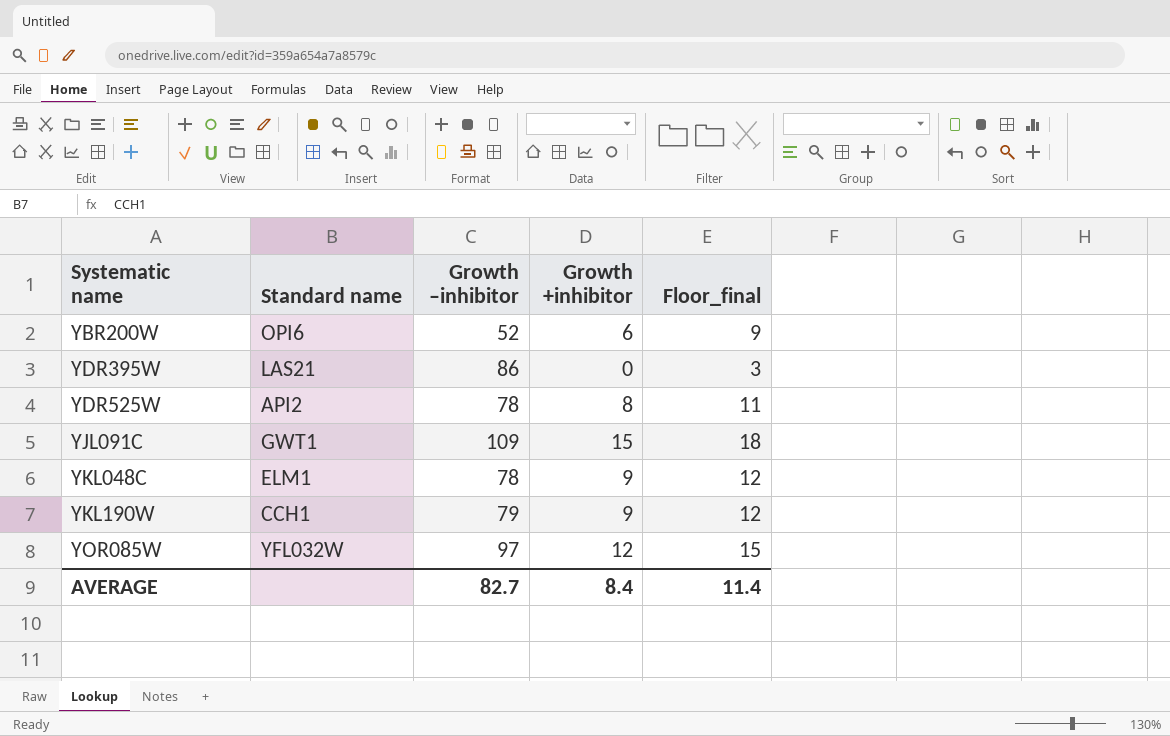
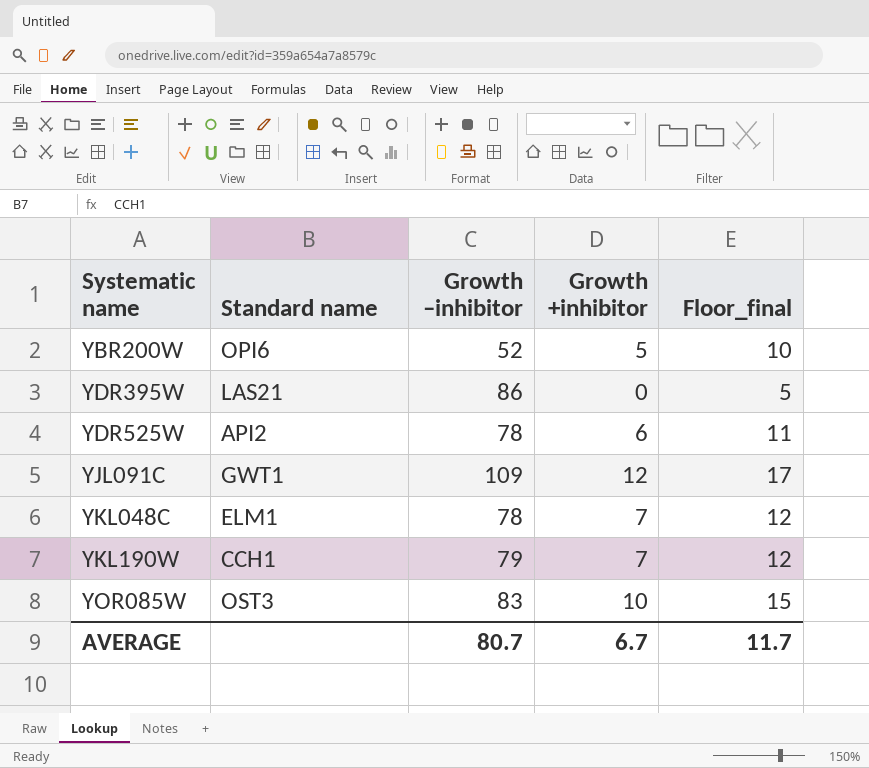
column Floor_final | formula: [Growth +inhibitor] + 3 -> [Growth +inhibitor] + 5
YBR200W | Growth +inhibitor: 6 -> 5
YDR525W | Growth +inhibitor: 8 -> 6
YJL091C | Growth +inhibitor: 15 -> 12
YKL048C | Growth +inhibitor: 9 -> 7
YKL190W | Growth +inhibitor: 9 -> 7
YOR085W | Standard name: YFL032W -> OST3
YOR085W | Growth –inhibitor: 97 -> 83
YOR085W | Growth +inhibitor: 12 -> 10
AVERAGE | Growth –inhibitor: 82.7 -> 80.7
AVERAGE | Growth +inhibitor: 8.4 -> 6.7
AVERAGE | Floor_final: 11.4 -> 11.7

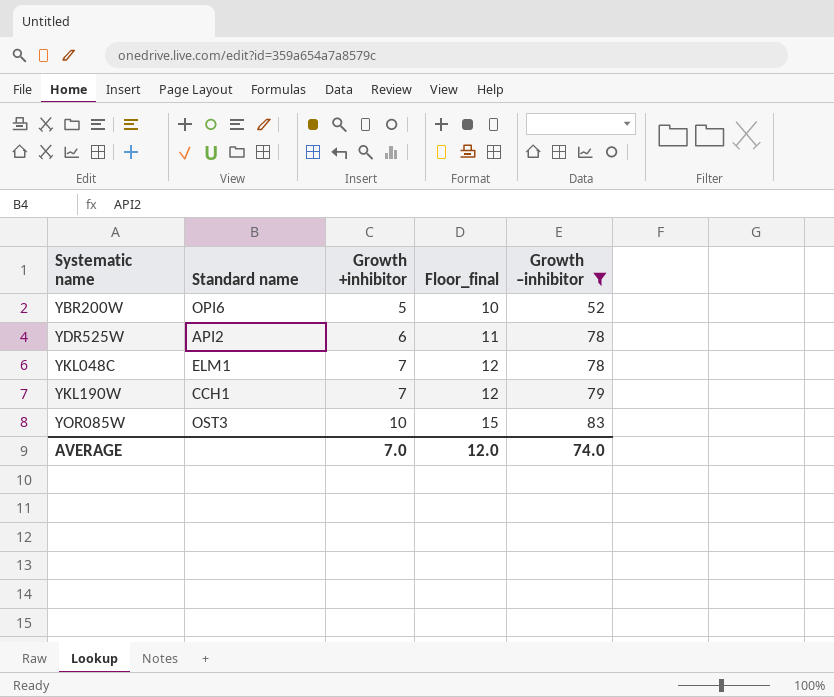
filter: none -> Growth –inhibitor <= 83
column Growth –inhibitor | position: 3 -> 5
AVERAGE | Growth +inhibitor: 6.7 -> 7.0
AVERAGE | Floor_final: 11.7 -> 12.0
AVERAGE | Growth –inhibitor: 80.7 -> 74.0

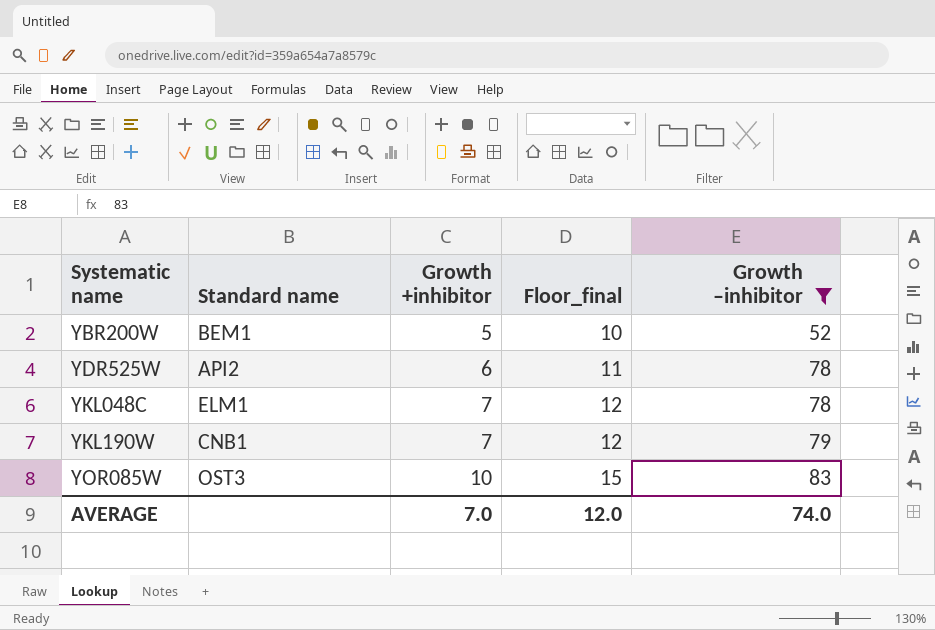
YBR200W | Standard name: OPI6 -> BEM1
YKL190W | Standard name: CCH1 -> CNB1

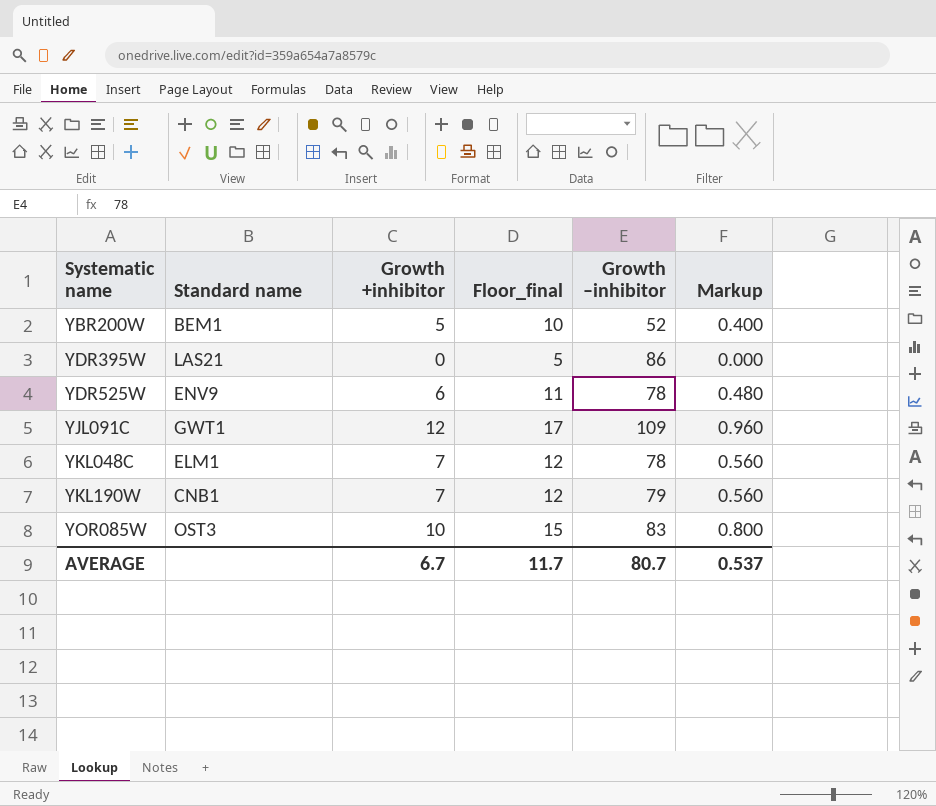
filter: Growth –inhibitor <= 83 -> none
column Markup | formula: none -> [Growth +inhibitor] * 0.08
YDR525W | Standard name: API2 -> ENV9
AVERAGE | Growth +inhibitor: 7.0 -> 6.7
AVERAGE | Floor_final: 12.0 -> 11.7
AVERAGE | Growth –inhibitor: 74.0 -> 80.7

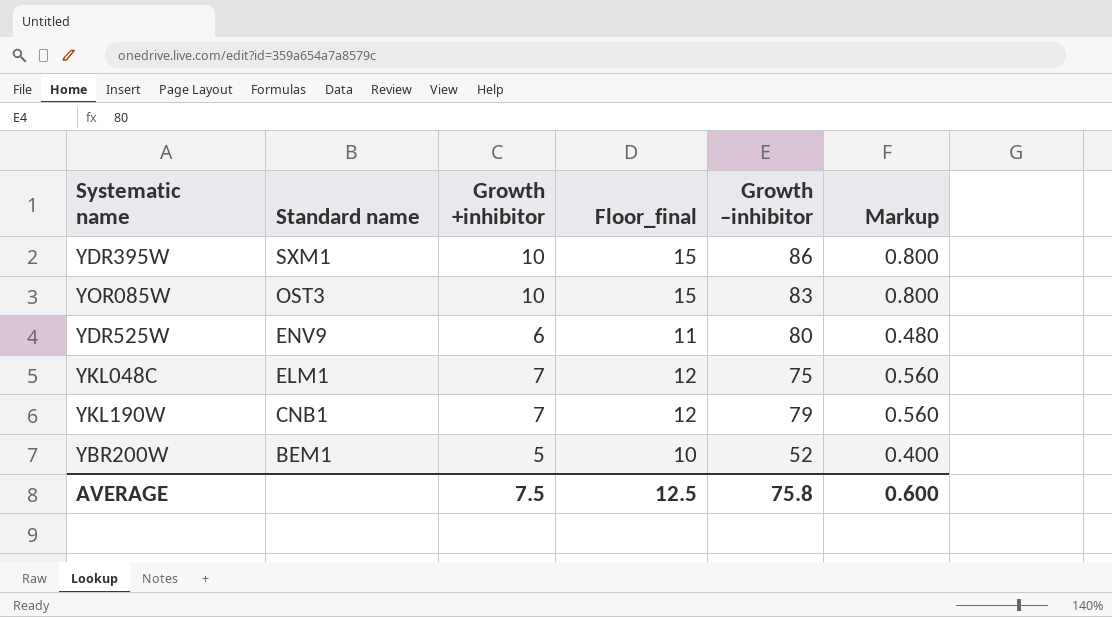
row order: Systematic name ascending -> Standard name descending
row YJL091C: GWT1 | 12 | 17 | 109 | 0.960 -> none
YDR395W | Standard name: LAS21 -> SXM1
YDR395W | Growth +inhibitor: 0 -> 10
YDR395W | Floor_final: 5 -> 15
YDR395W | Markup: 0.000 -> 0.800
YDR525W | Growth –inhibitor: 78 -> 80
YKL048C | Growth –inhibitor: 78 -> 75
AVERAGE | Growth +inhibitor: 6.7 -> 7.5
AVERAGE | Floor_final: 11.7 -> 12.5
AVERAGE | Growth –inhibitor: 80.7 -> 75.8
AVERAGE | Markup: 0.537 -> 0.600

